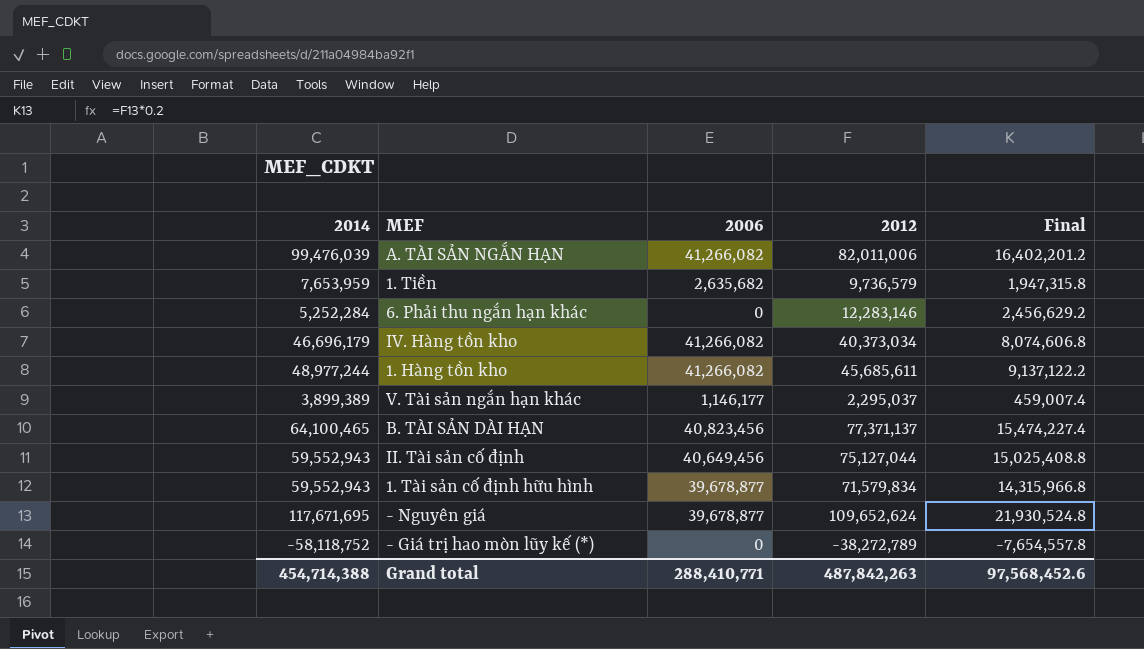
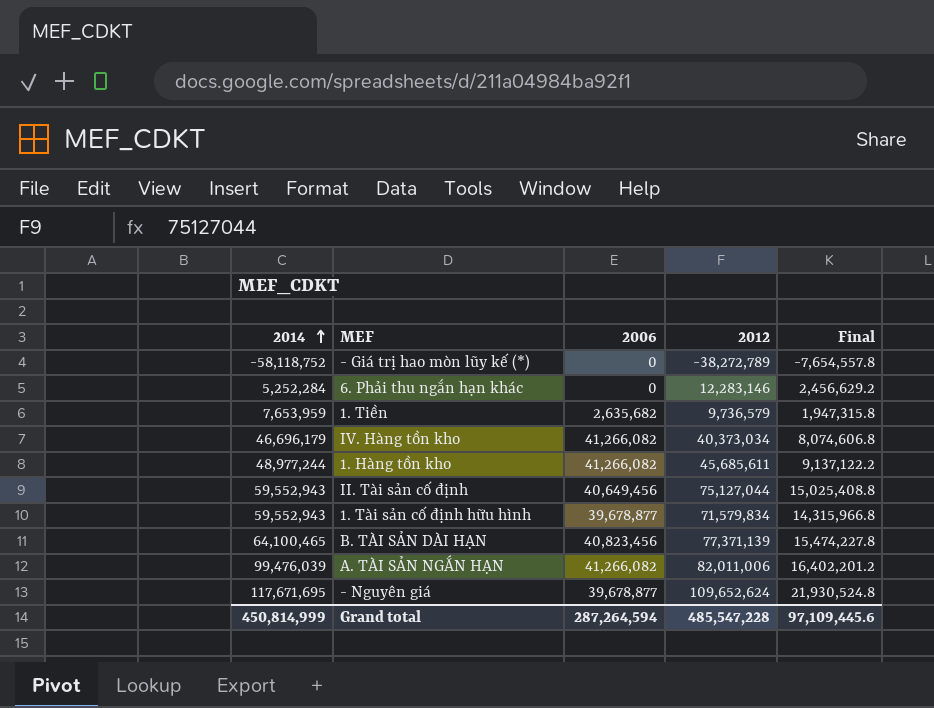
row order: none -> 2014 ascending
row V. Tài sản ngắn hạn khác: 3,899,389 | 1,146,177 | 2,295,037 | 459,007.4 -> none
B. TÀI SẢN DÀI HẠN | 2012: 77,371,137 -> 77,371,139
B. TÀI SẢN DÀI HẠN | Final: 15,474,227.4 -> 15,474,227.8
Grand total | 2014: 454,714,388 -> 450,814,999
Grand total | 2006: 288,410,771 -> 287,264,594
Grand total | 2012: 487,842,263 -> 485,547,228
Grand total | Final: 97,568,452.6 -> 97,109,445.6

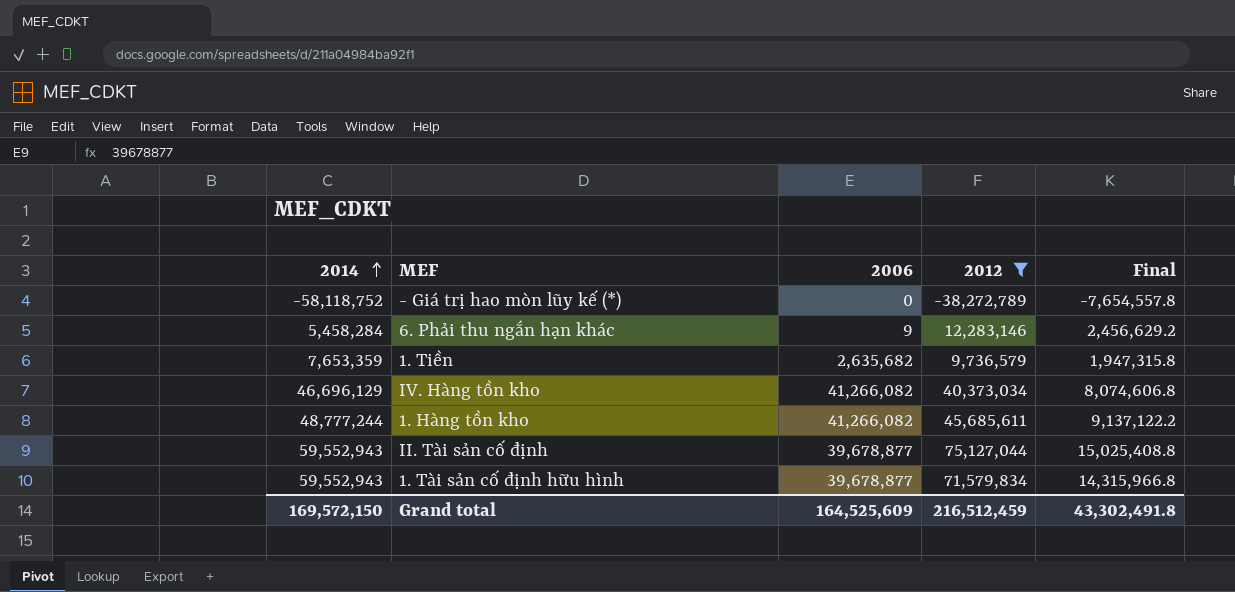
filter: none -> 2012 <= 75,127,044
6. Phải thu ngắn hạn khác | 2014: 5,252,284 -> 5,458,284
6. Phải thu ngắn hạn khác | 2006: 0 -> 9
1. Tiền | 2014: 7,653,959 -> 7,653,359
IV. Hàng tồn kho | 2014: 46,696,179 -> 46,696,129
1. Hàng tồn kho | 2014: 48,977,244 -> 48,777,244
II. Tài sản cố định | 2006: 40,649,456 -> 39,678,877
Grand total | 2014: 450,814,999 -> 169,572,150
Grand total | 2006: 287,264,594 -> 164,525,609
Grand total | 2012: 485,547,228 -> 216,512,459
Grand total | Final: 97,109,445.6 -> 43,302,491.8

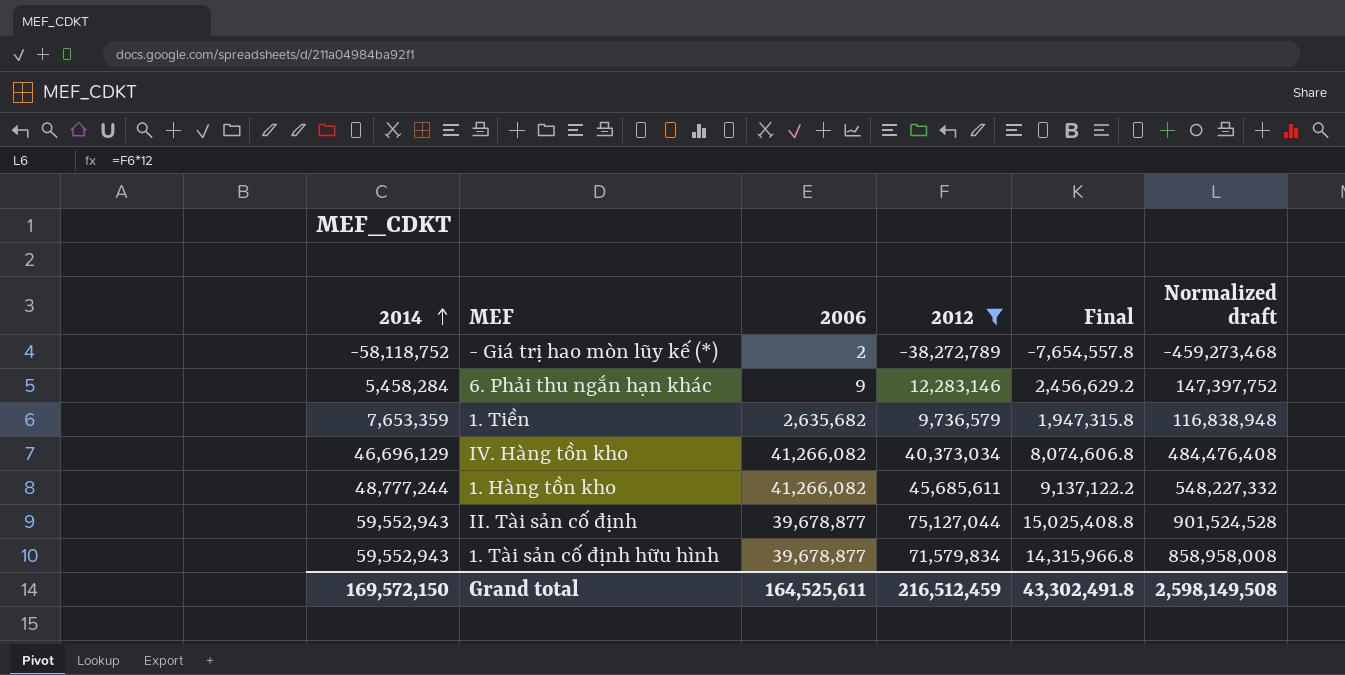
column Normalized draft | formula: none -> [2012] * 12
- Giá trị hao mòn lũy kế (*) | 2006: 0 -> 2
Grand total | 2006: 164,525,609 -> 164,525,611

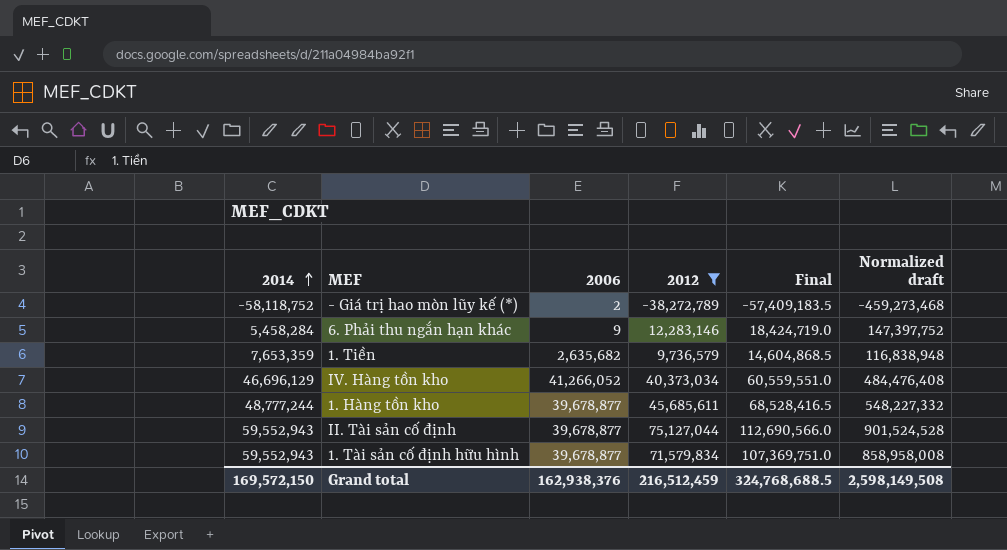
column Final | formula: [2012] * 0.2 -> [2012] * 1.5
IV. Hàng tồn kho | 2006: 41,266,082 -> 41,266,052
1. Hàng tồn kho | 2006: 41,266,082 -> 39,678,877
Grand total | 2006: 164,525,611 -> 162,938,376
Grand total | Final: 43,302,491.8 -> 324,768,688.5

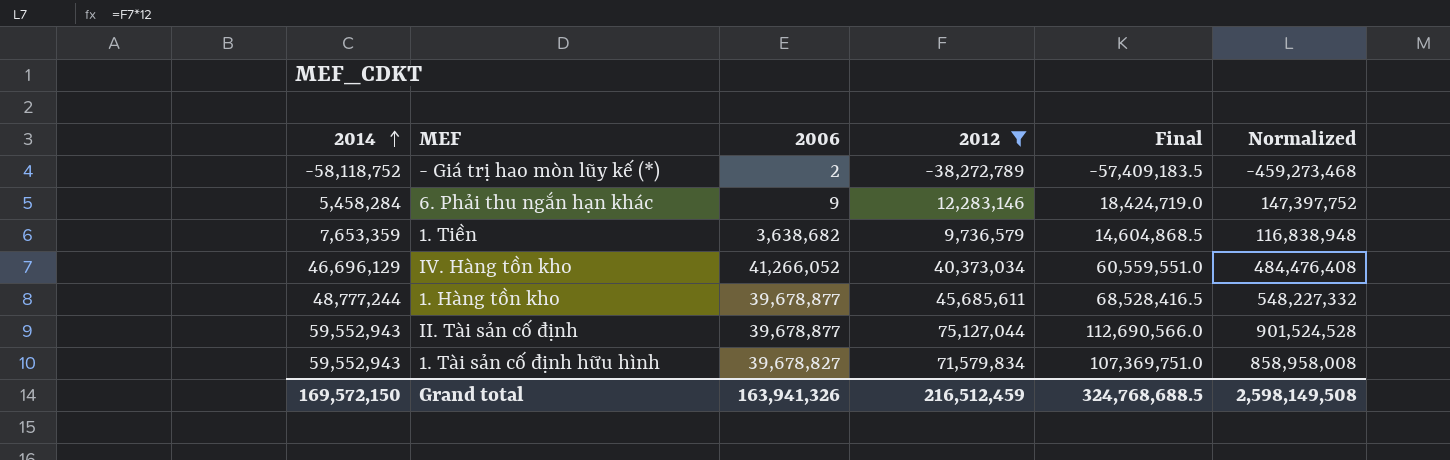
column name: Normalized draft -> Normalized
1. Tiền | 2006: 2,635,682 -> 3,638,682
1. Tài sản cố định hữu hình | 2006: 39,678,877 -> 39,678,827
Grand total | 2006: 162,938,376 -> 163,941,326

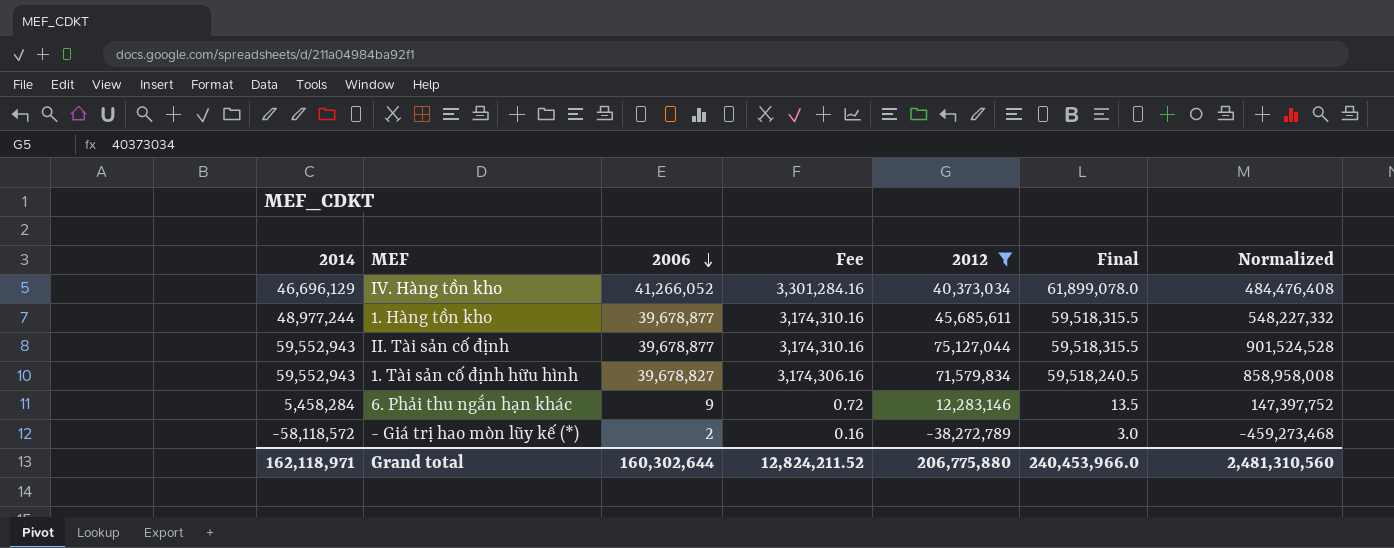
row order: 2014 ascending -> 2006 descending
column Fee | formula: none -> [2006] * 0.08
column Final | formula: [2012] * 1.5 -> [2006] * 1.5
row 1. Tiền: 7,653,359 | 3,638,682 | 9,736,579 | 14,604,868.5 | 116,838,948 -> none
1. Hàng tồn kho | 2014: 48,777,244 -> 48,977,244
- Giá trị hao mòn lũy kế (*) | 2014: -58,118,752 -> -58,118,572
Grand total | 2014: 169,572,150 -> 162,118,971
Grand total | 2006: 163,941,326 -> 160,302,644
Grand total | 2012: 216,512,459 -> 206,775,880
Grand total | Final: 324,768,688.5 -> 240,453,966.0
Grand total | Normalized: 2,598,149,508 -> 2,481,310,560

